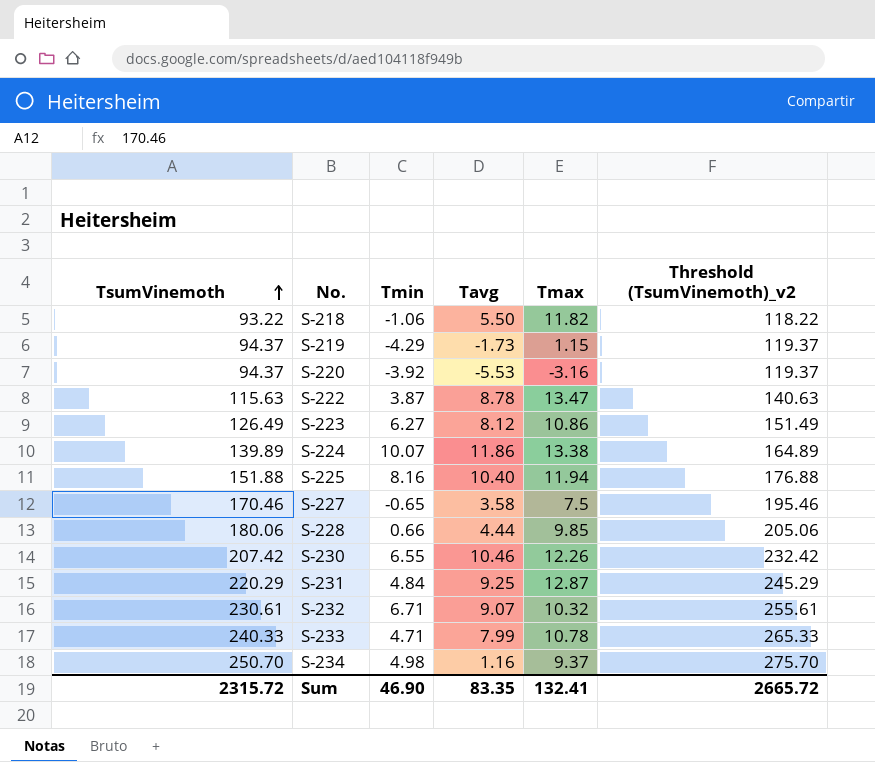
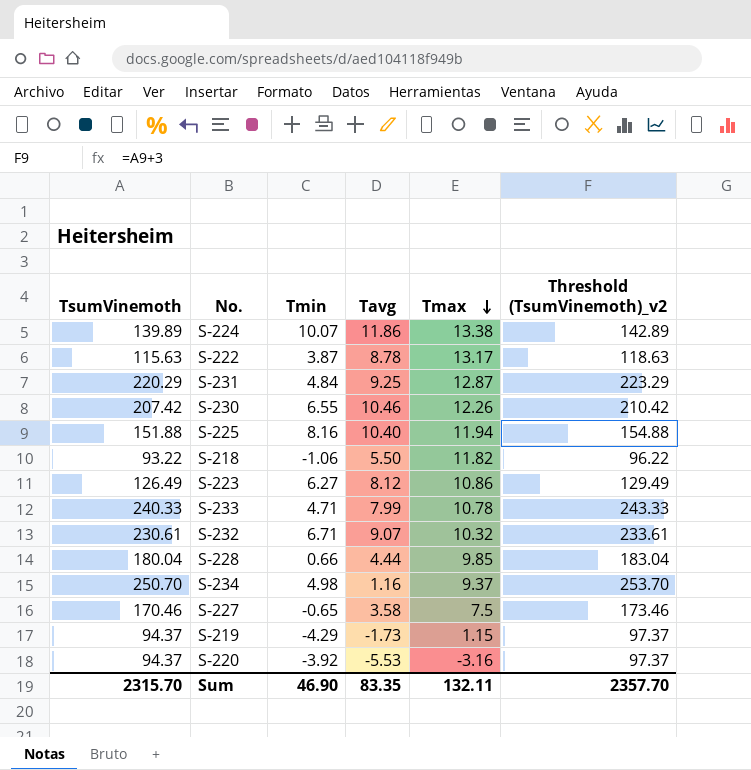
row order: TsumVinemoth ascending -> Tmax descending
column Threshold (TsumVinemoth)_v2 | formula: [TsumVinemoth] + 25 -> [TsumVinemoth] + 3
S-222 | Tmax: 13.47 -> 13.17
S-228 | TsumVinemoth: 180.06 -> 180.04
Sum | TsumVinemoth: 2315.72 -> 2315.70
Sum | Tmax: 132.41 -> 132.11
Sum | Threshold (TsumVinemoth)_v2: 2665.72 -> 2357.70

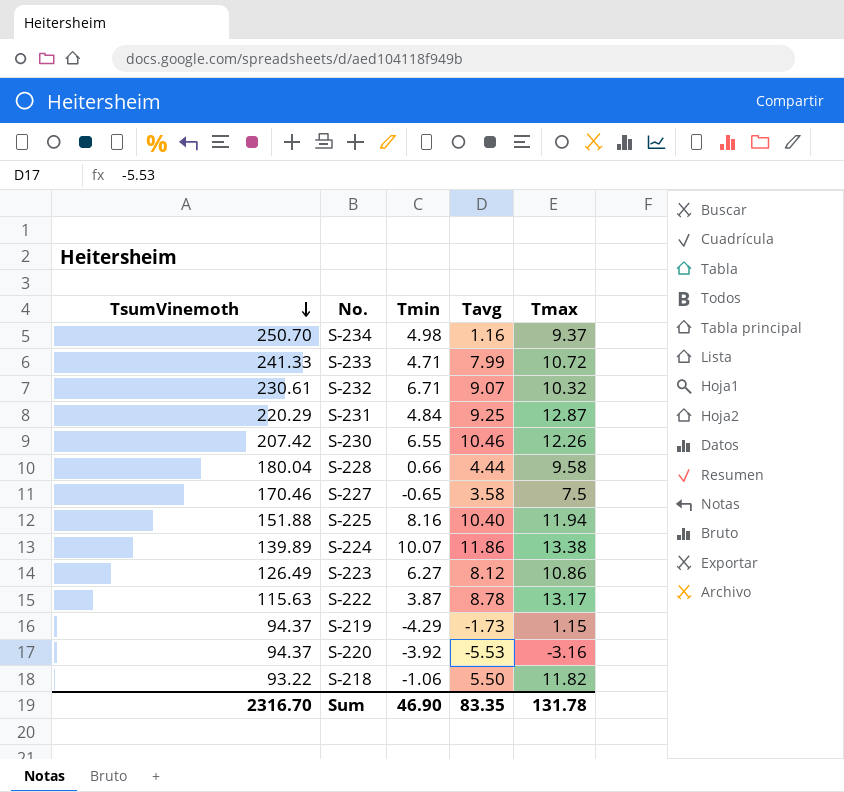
row order: Tmax descending -> TsumVinemoth descending
column Threshold (TsumVinemoth)_v2 | formula: [TsumVinemoth] + 3 -> none
S-233 | TsumVinemoth: 240.33 -> 241.33
S-233 | Tmax: 10.78 -> 10.72
S-228 | Tmax: 9.85 -> 9.58
Sum | TsumVinemoth: 2315.70 -> 2316.70
Sum | Tmax: 132.11 -> 131.78

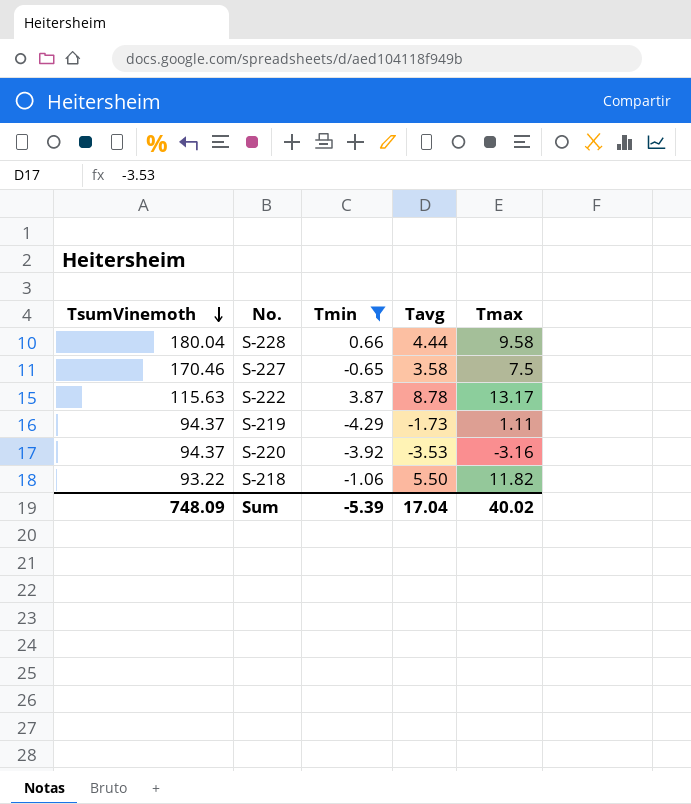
filter: none -> Tmin <= 3.87
S-219 | Tmax: 1.15 -> 1.11
S-220 | Tavg: -5.53 -> -3.53
Sum | TsumVinemoth: 2316.70 -> 748.09
Sum | Tmin: 46.90 -> -5.39
Sum | Tavg: 83.35 -> 17.04
Sum | Tmax: 131.78 -> 40.02

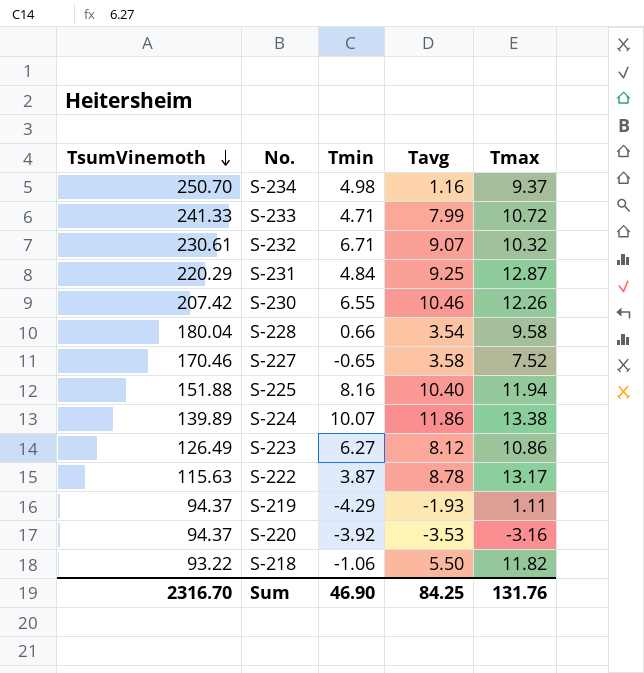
filter: Tmin <= 3.87 -> none
S-228 | Tavg: 4.44 -> 3.54
S-227 | Tmax: 7.5 -> 7.52
S-219 | Tavg: -1.73 -> -1.93
Sum | TsumVinemoth: 748.09 -> 2316.70
Sum | Tmin: -5.39 -> 46.90
Sum | Tavg: 17.04 -> 84.25
Sum | Tmax: 40.02 -> 131.76

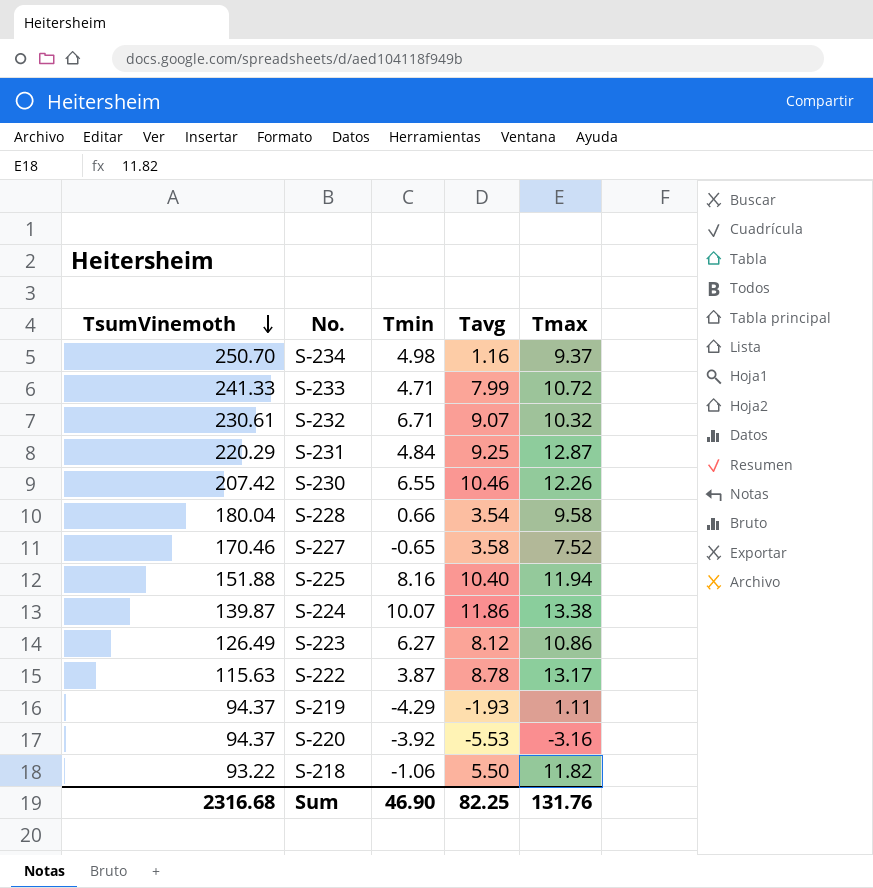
S-224 | TsumVinemoth: 139.89 -> 139.87
S-220 | Tavg: -3.53 -> -5.53
Sum | TsumVinemoth: 2316.70 -> 2316.68
Sum | Tavg: 84.25 -> 82.25

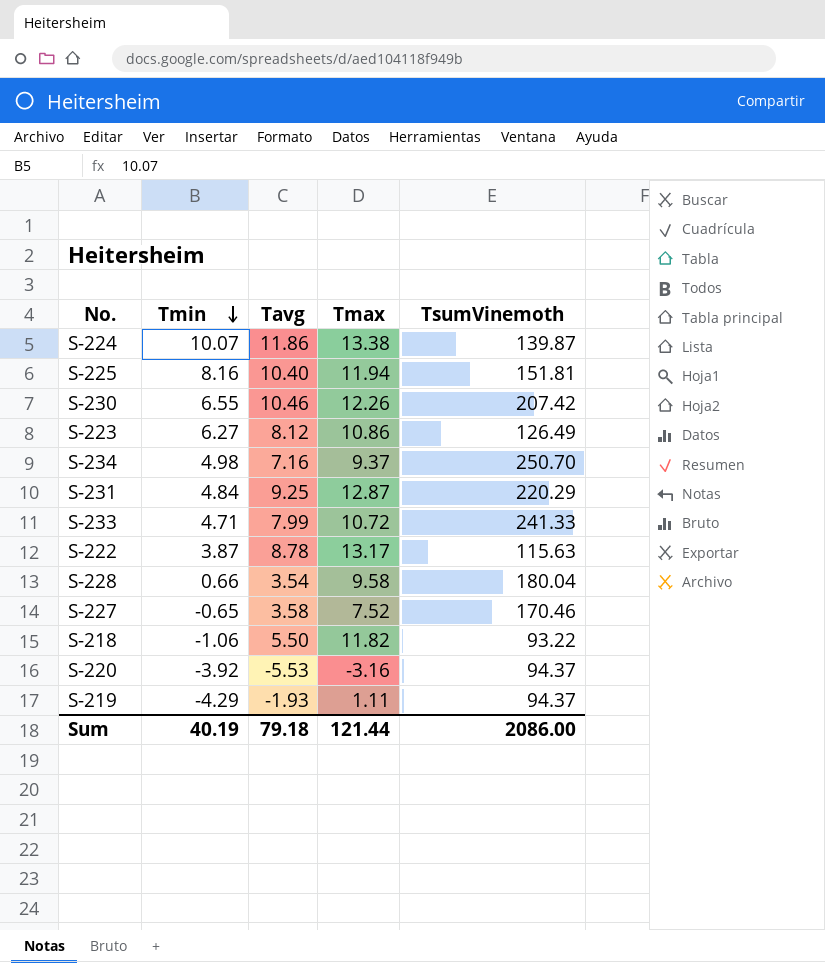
row order: TsumVinemoth descending -> Tmin descending
column TsumVinemoth | position: 1 -> 5
row S-232: 230.61 | 6.71 | 9.07 | 10.32 -> none
S-225 | TsumVinemoth: 151.88 -> 151.81
S-234 | Tavg: 1.16 -> 7.16
Sum | Tmin: 46.90 -> 40.19
Sum | Tavg: 82.25 -> 79.18
Sum | Tmax: 131.76 -> 121.44
Sum | TsumVinemoth: 2316.68 -> 2086.00

